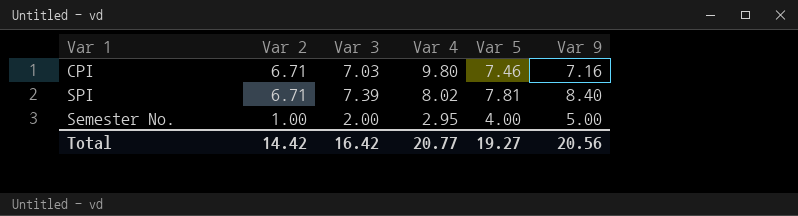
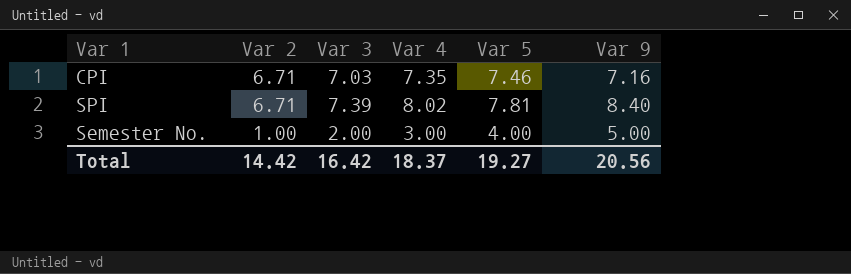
CPI | Var 4: 9.80 -> 7.35
Semester No. | Var 4: 2.95 -> 3.00
Total | Var 4: 20.77 -> 18.37

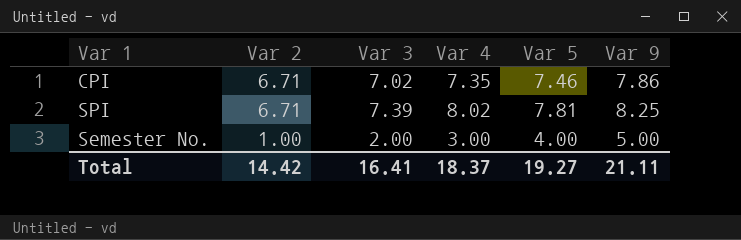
CPI | Var 3: 7.03 -> 7.02
CPI | Var 9: 7.16 -> 7.86
SPI | Var 9: 8.40 -> 8.25
Total | Var 3: 16.42 -> 16.41
Total | Var 9: 20.56 -> 21.11

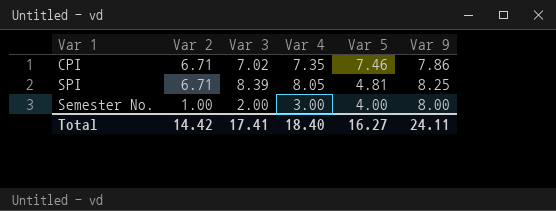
SPI | Var 3: 7.39 -> 8.39
SPI | Var 4: 8.02 -> 8.05
SPI | Var 5: 7.81 -> 4.81
Semester No. | Var 9: 5.00 -> 8.00
Total | Var 3: 16.41 -> 17.41
Total | Var 4: 18.37 -> 18.40
Total | Var 5: 19.27 -> 16.27
Total | Var 9: 21.11 -> 24.11

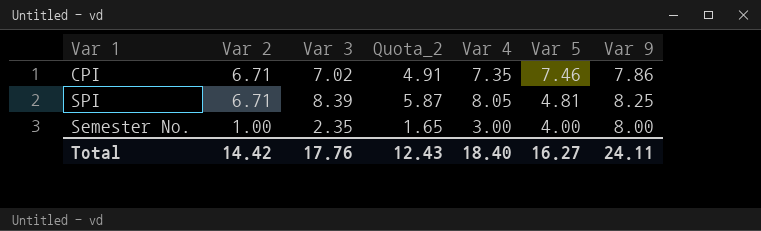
column Quota_2 | formula: none -> [Var 3] * 0.7
Semester No. | Var 3: 2.00 -> 2.35
Total | Var 3: 17.41 -> 17.76

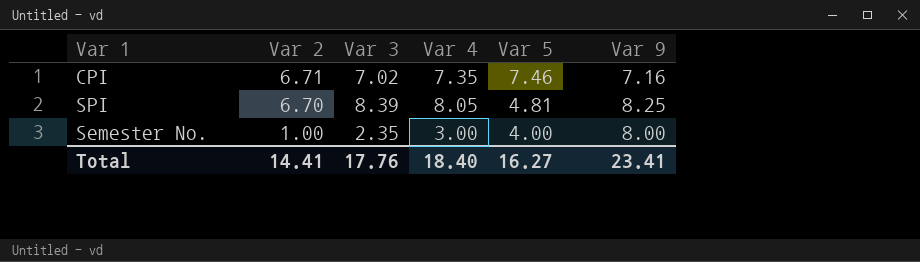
column Quota_2 | formula: [Var 3] * 0.7 -> none
CPI | Var 9: 7.86 -> 7.16
SPI | Var 2: 6.71 -> 6.70
Total | Var 2: 14.42 -> 14.41
Total | Var 9: 24.11 -> 23.41

